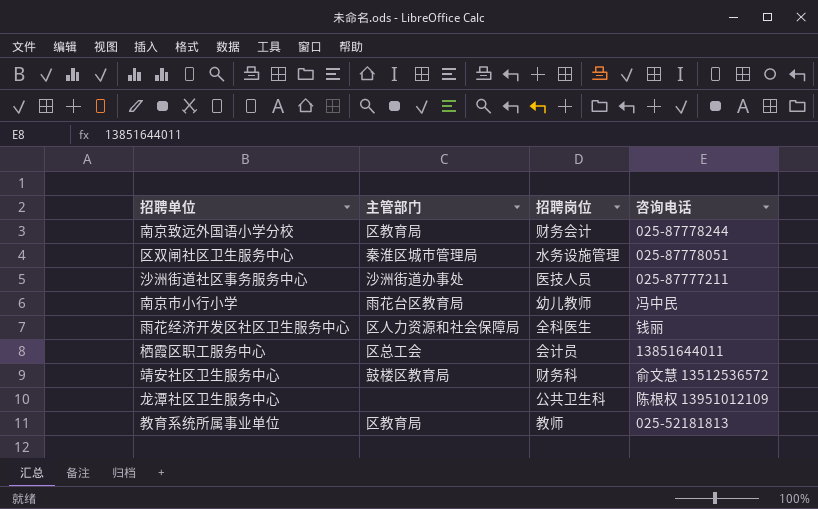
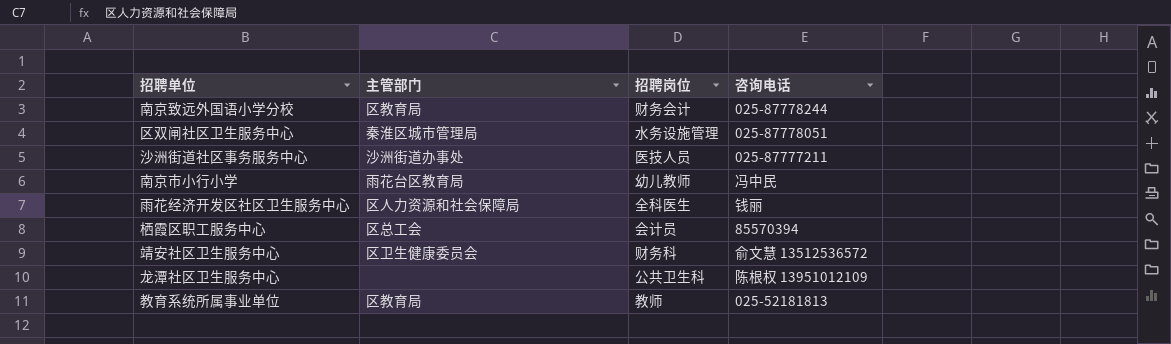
栖霞区职工服务中心 | 咨询电话: 13851644011 -> 85570394
靖安社区卫生服务中心 | 主管部门: 鼓楼区教育局 -> 区卫生健康委员会

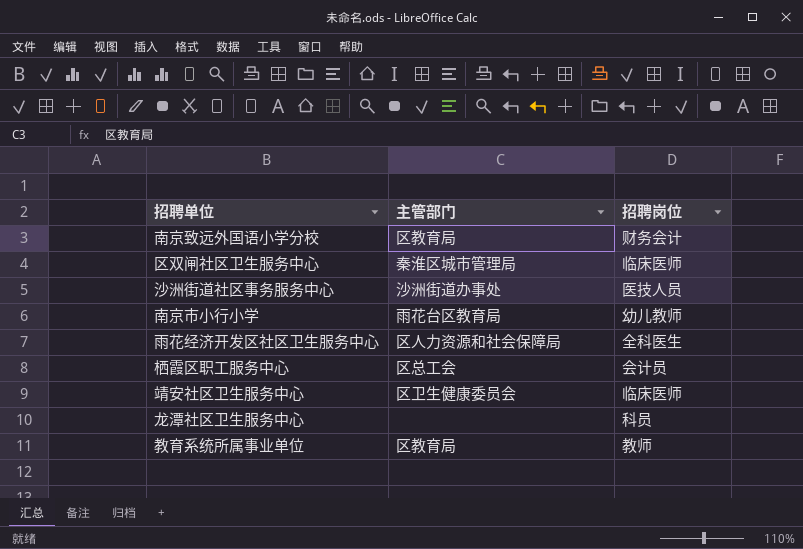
column 咨询电话 | position: 4 -> none
区双闸社区卫生服务中心 | 招聘岗位: 水务设施管理 -> 临床医师
靖安社区卫生服务中心 | 招聘岗位: 财务科 -> 临床医师
龙潭社区卫生服务中心 | 招聘岗位: 公共卫生科 -> 科员

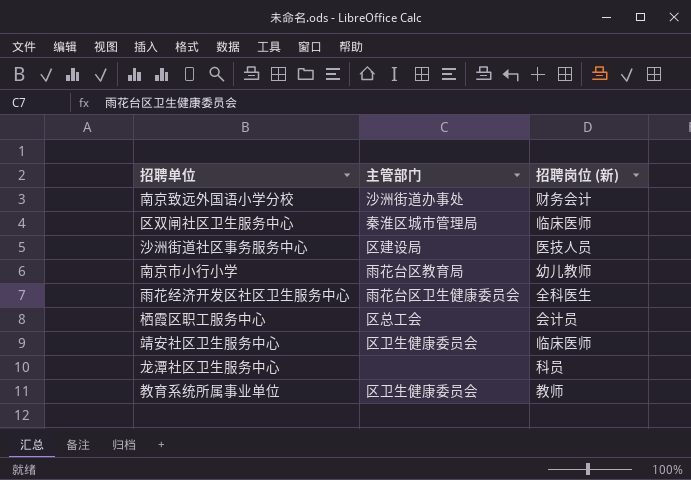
column name: 招聘岗位 -> 招聘岗位 (新)
南京致远外国语小学分校 | 主管部门: 区教育局 -> 沙洲街道办事处
沙洲街道社区事务服务中心 | 主管部门: 沙洲街道办事处 -> 区建设局
雨花经济开发区社区卫生服务中心 | 主管部门: 区人力资源和社会保障局 -> 雨花台区卫生健康委员会
教育系统所属事业单位 | 主管部门: 区教育局 -> 区卫生健康委员会

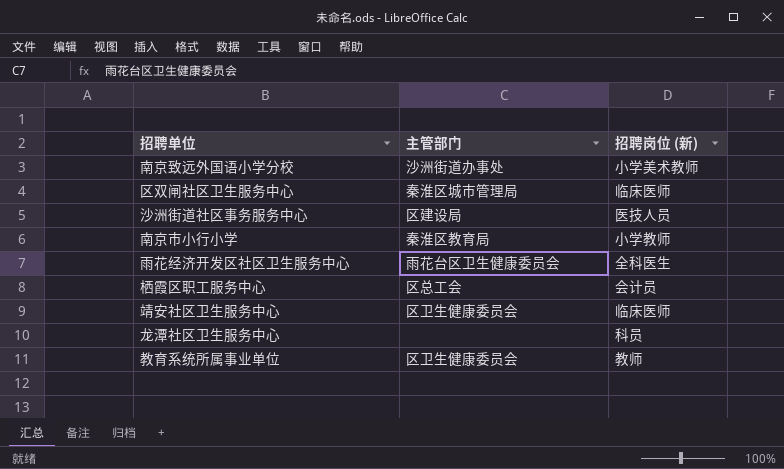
南京致远外国语小学分校 | 招聘岗位 (新): 财务会计 -> 小学美术教师
南京市小行小学 | 主管部门: 雨花台区教育局 -> 秦淮区教育局
南京市小行小学 | 招聘岗位 (新): 幼儿教师 -> 小学教师

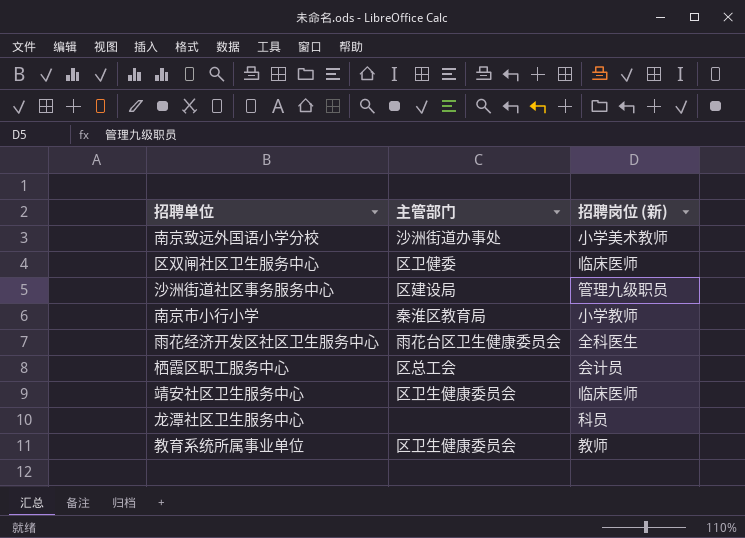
区双闸社区卫生服务中心 | 主管部门: 秦淮区城市管理局 -> 区卫健委
沙洲街道社区事务服务中心 | 招聘岗位 (新): 医技人员 -> 管理九级职员

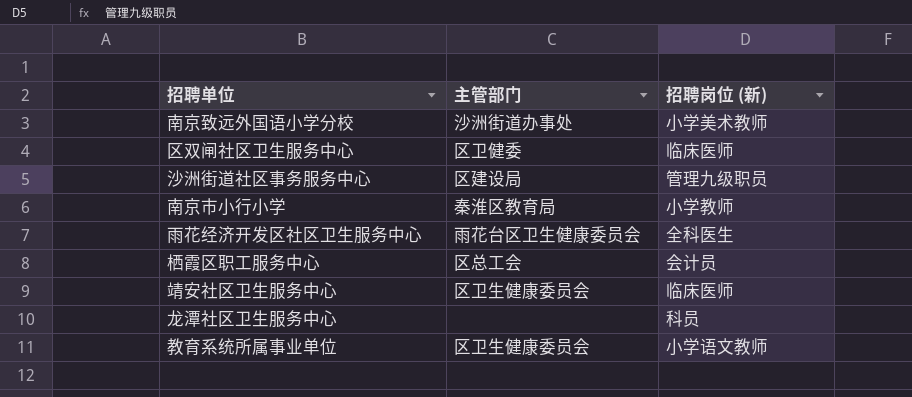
教育系统所属事业单位 | 招聘岗位 (新): 教师 -> 小学语文教师

